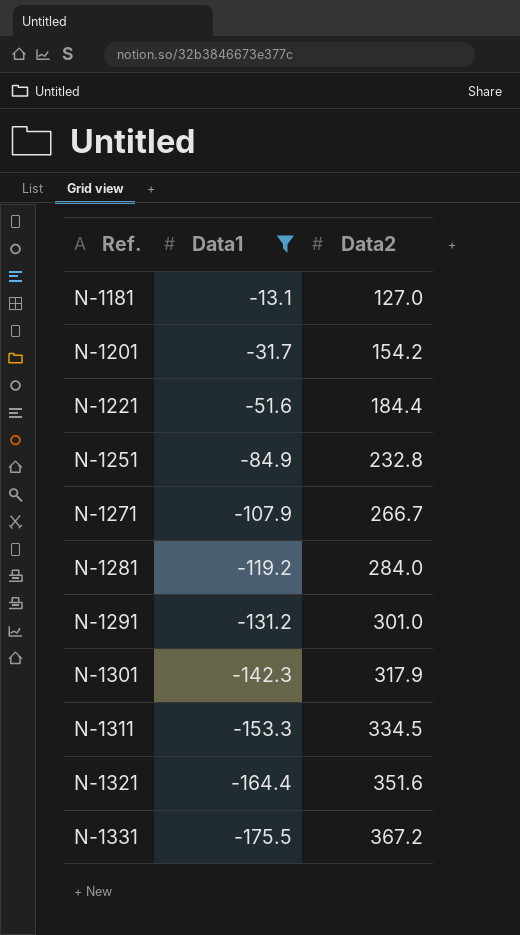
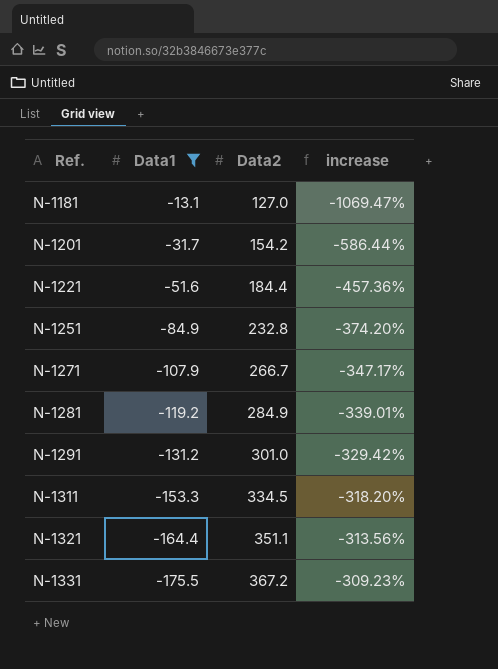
column increase | formula: none -> ([Data2] - [Data1]) / [Data1]
row N-1301: -142.3 | 317.9 -> none
N-1281 | Data2: 284.0 -> 284.9
N-1321 | Data2: 351.6 -> 351.1

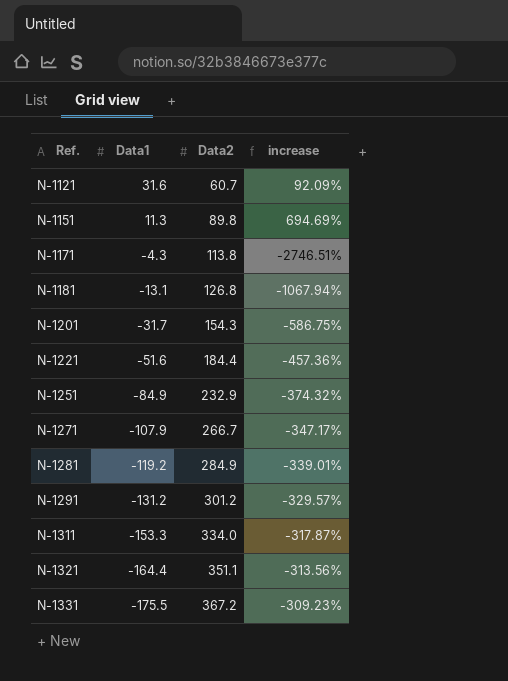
filter: Data1 <= -13.1 -> none
N-1181 | Data2: 127.0 -> 126.8
N-1181 | increase: -1069.47% -> -1067.94%
N-1201 | Data2: 154.2 -> 154.3
N-1201 | increase: -586.44% -> -586.75%
N-1251 | Data2: 232.8 -> 232.9
N-1251 | increase: -374.20% -> -374.32%
N-1291 | Data2: 301.0 -> 301.2
N-1291 | increase: -329.42% -> -329.57%
N-1311 | Data2: 334.5 -> 334.0
N-1311 | increase: -318.20% -> -317.87%

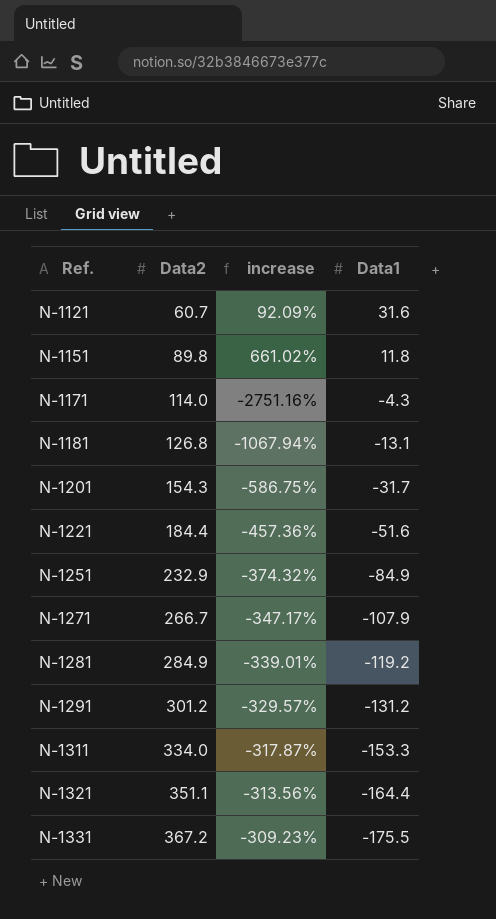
column Data1 | position: 2 -> 4
N-1151 | increase: 694.69% -> 661.02%
N-1151 | Data1: 11.3 -> 11.8
N-1171 | Data2: 113.8 -> 114.0
N-1171 | increase: -2746.51% -> -2751.16%

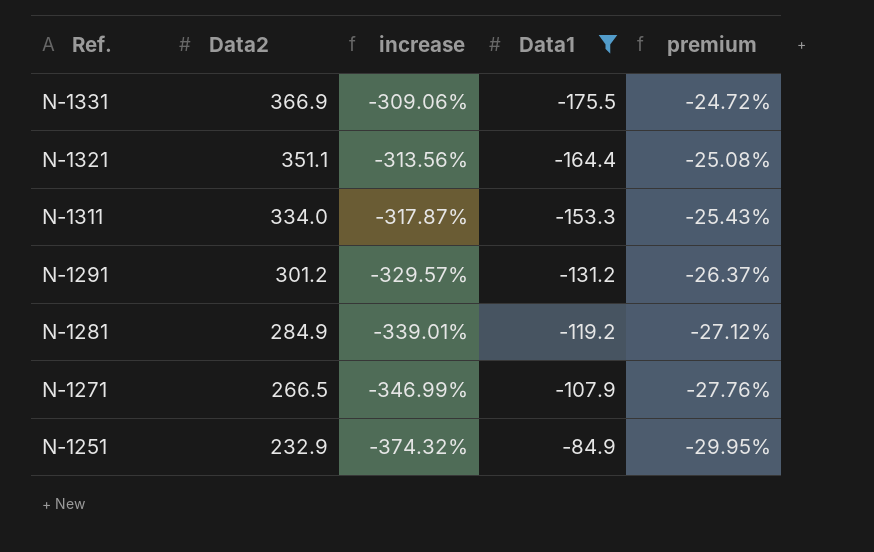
filter: none -> Data1 <= -84.9
row order: Ref. ascending -> Ref. descending
column premium | formula: none -> [increase] * 0.08
N-1331 | Data2: 367.2 -> 366.9
N-1331 | increase: -309.23% -> -309.06%
N-1271 | Data2: 266.7 -> 266.5
N-1271 | increase: -347.17% -> -346.99%

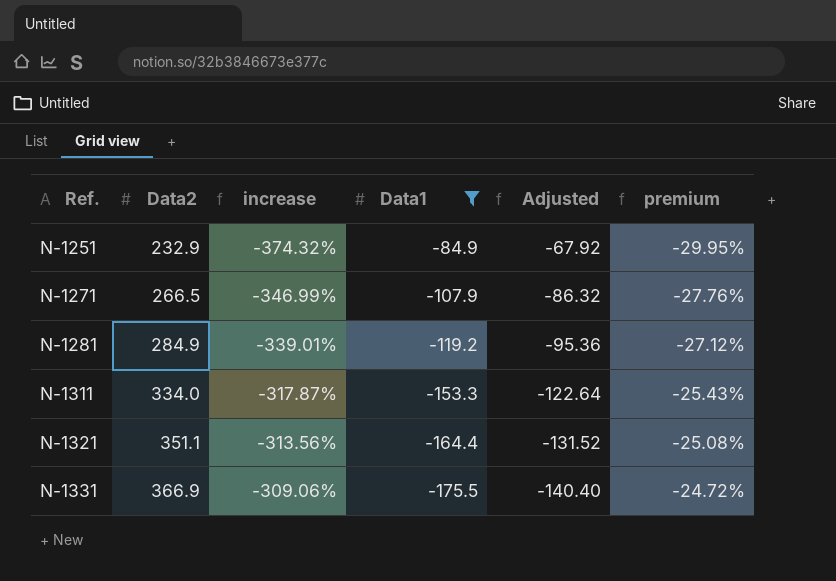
row order: Ref. descending -> Ref. ascending
column Adjusted | formula: none -> [Data1] * 0.8
row N-1291: 301.2 | -329.57% | -131.2 | -26.37% -> none

